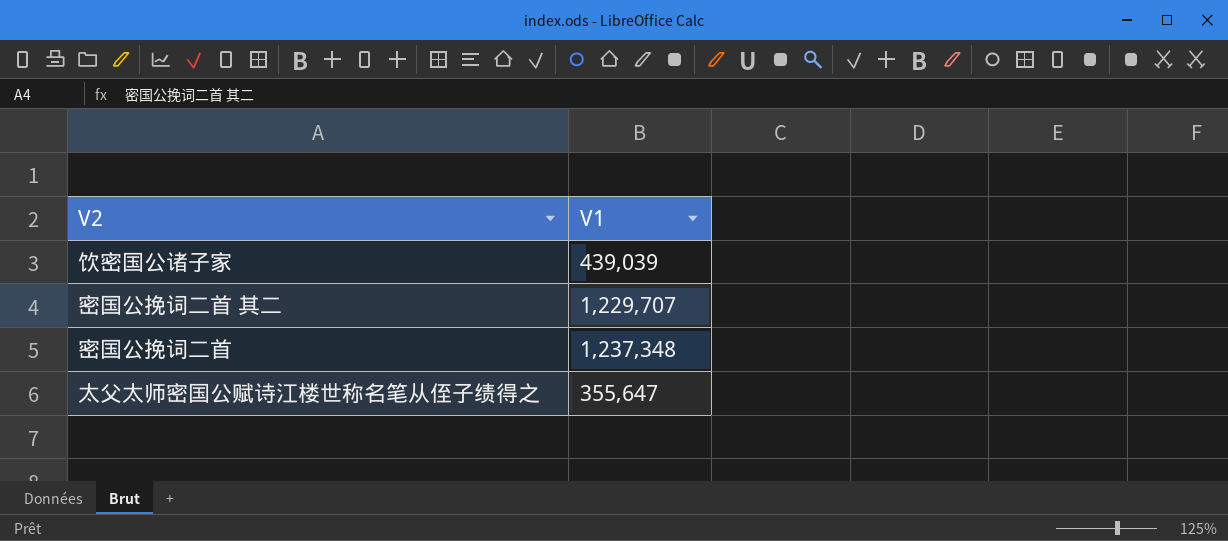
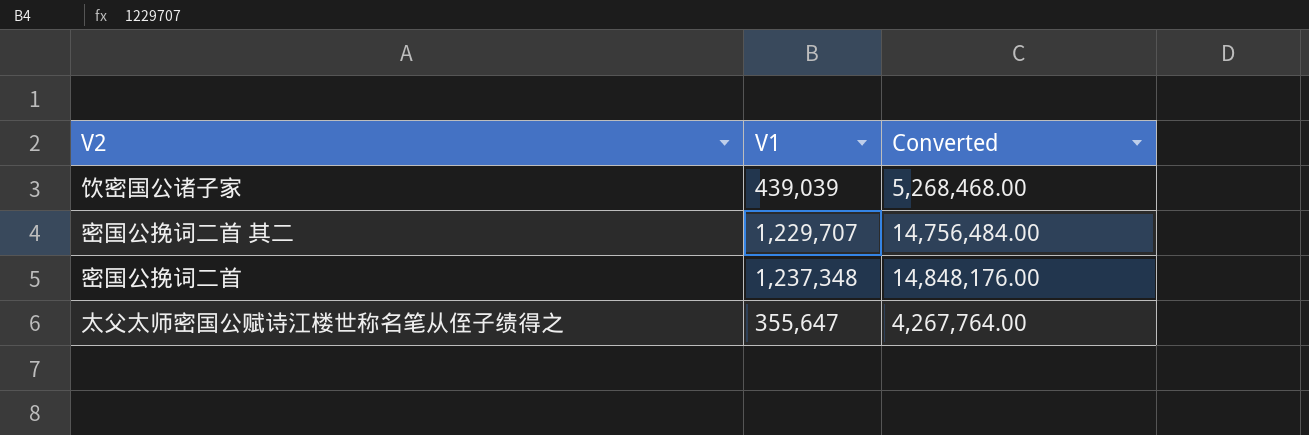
column Converted | formula: none -> [V1] * 12

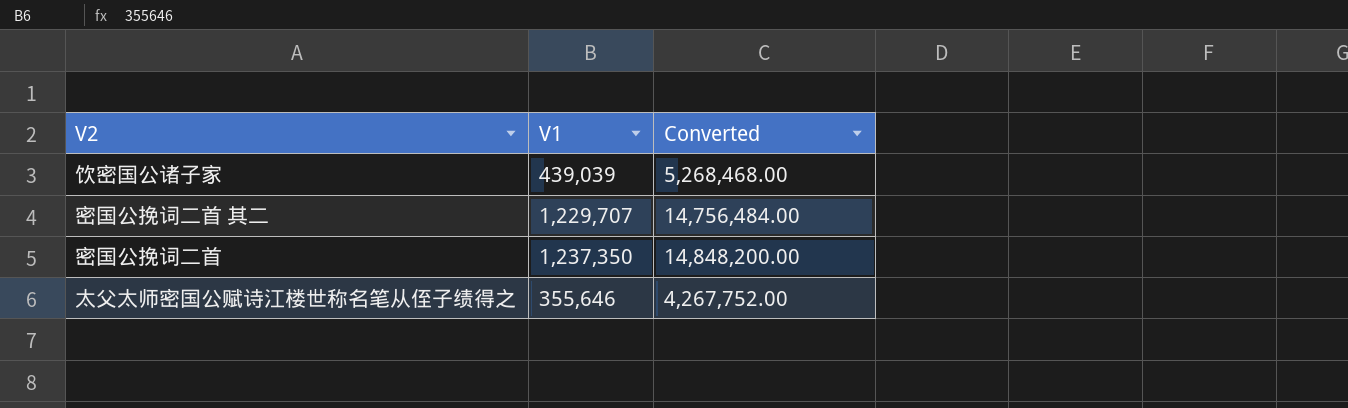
密国公挽词二首 | V1: 1,237,348 -> 1,237,350
密国公挽词二首 | Converted: 14,848,176.00 -> 14,848,200.00
太父太师密国公赋诗江楼世称名笔从侄子绩得之 | V1: 355,647 -> 355,646
太父太师密国公赋诗江楼世称名笔从侄子绩得之 | Converted: 4,267,764.00 -> 4,267,752.00

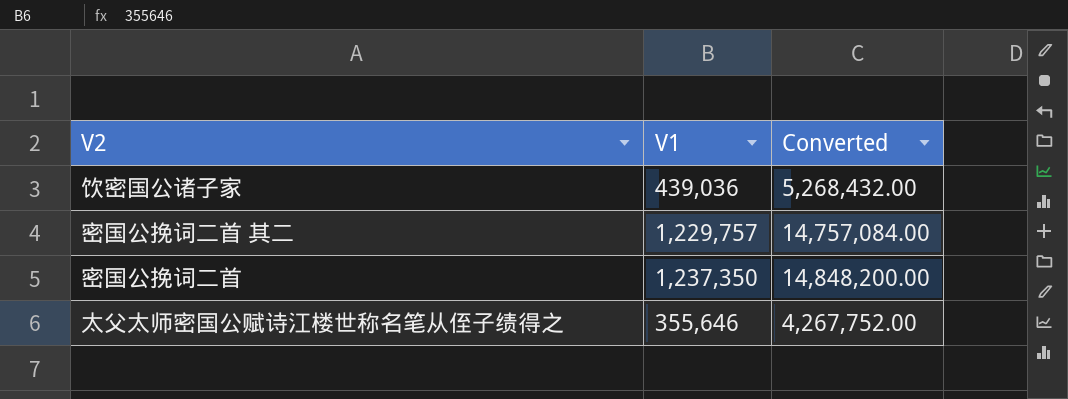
饮密国公诸子家 | V1: 439,039 -> 439,036
饮密国公诸子家 | Converted: 5,268,468.00 -> 5,268,432.00
密国公挽词二首 其二 | V1: 1,229,707 -> 1,229,757
密国公挽词二首 其二 | Converted: 14,756,484.00 -> 14,757,084.00

